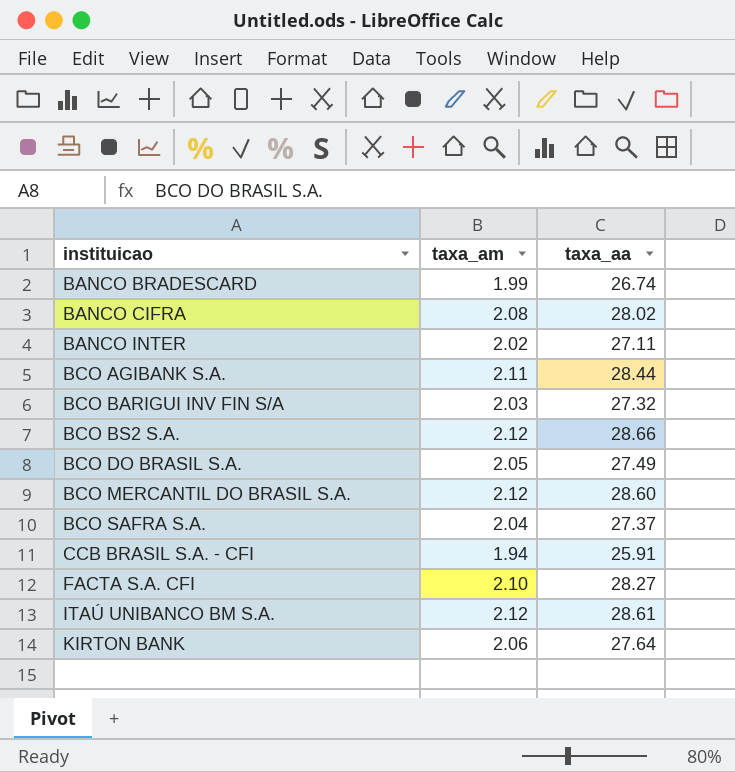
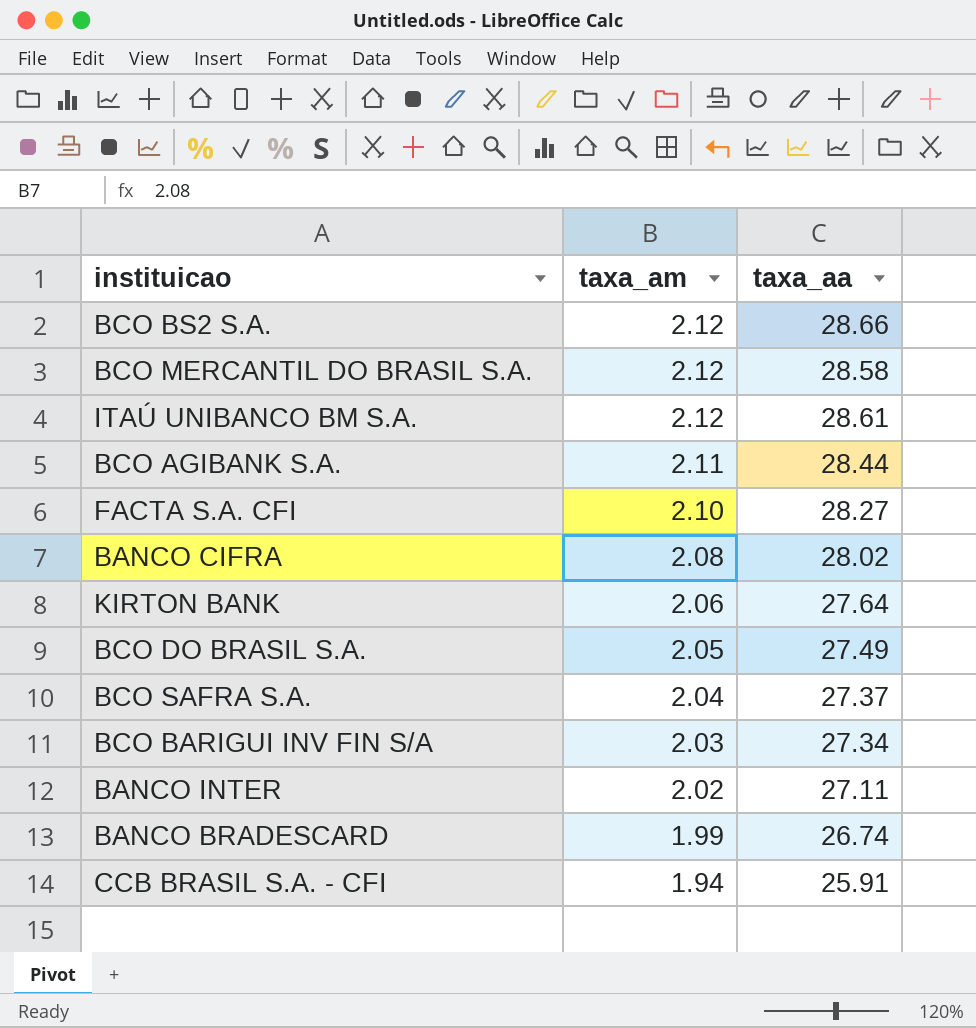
row order: instituicao ascending -> taxa_am descending
BCO MERCANTIL DO BRASIL S.A. | taxa_aa: 28.60 -> 28.58
BCO BARIGUI INV FIN S/A | taxa_aa: 27.32 -> 27.34

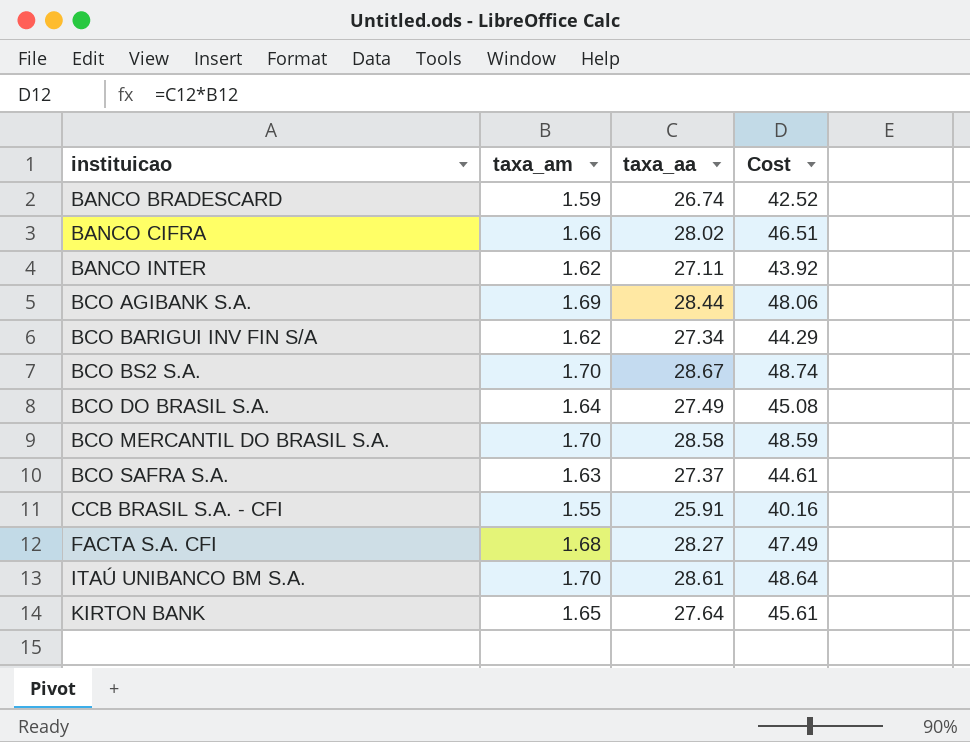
row order: taxa_am descending -> instituicao ascending
column Cost | formula: none -> [taxa_am] * [taxa_aa]
BANCO BRADESCARD | taxa_am: 1.99 -> 1.59
BANCO CIFRA | taxa_am: 2.08 -> 1.66
BANCO INTER | taxa_am: 2.02 -> 1.62
BCO AGIBANK S.A. | taxa_am: 2.11 -> 1.69
BCO BARIGUI INV FIN S/A | taxa_am: 2.03 -> 1.62
BCO BS2 S.A. | taxa_am: 2.12 -> 1.70
BCO BS2 S.A. | taxa_aa: 28.66 -> 28.67
BCO DO BRASIL S.A. | taxa_am: 2.05 -> 1.64
BCO MERCANTIL DO BRASIL S.A. | taxa_am: 2.12 -> 1.70
BCO SAFRA S.A. | taxa_am: 2.04 -> 1.63
CCB BRASIL S.A. - CFI | taxa_am: 1.94 -> 1.55
FACTA S.A. CFI | taxa_am: 2.10 -> 1.68
ITAÚ UNIBANCO BM S.A. | taxa_am: 2.12 -> 1.70
KIRTON BANK | taxa_am: 2.06 -> 1.65

